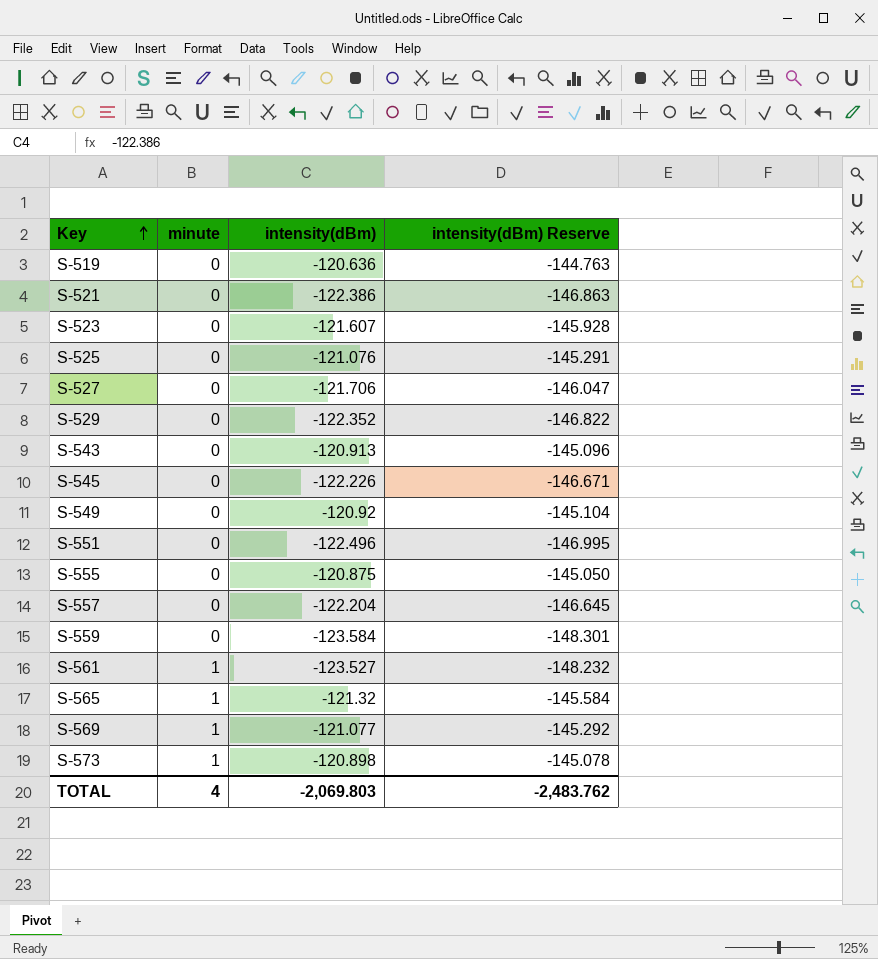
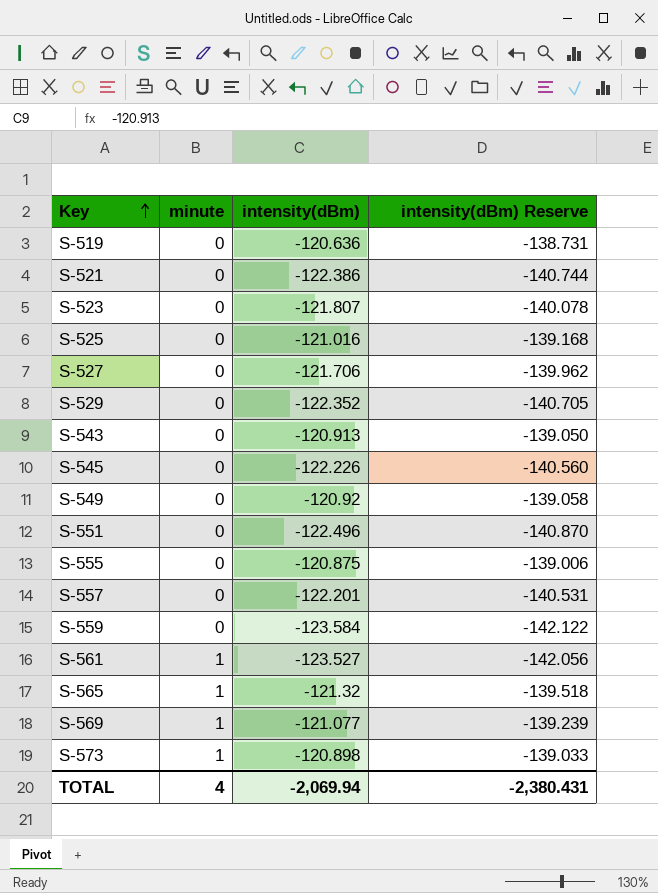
column intensity(dBm) Reserve | formula: [intensity(dBm)] * 1.2 -> [intensity(dBm)] * 1.15
S-523 | intensity(dBm): -121.607 -> -121.807
S-525 | intensity(dBm): -121.076 -> -121.016
S-557 | intensity(dBm): -122.204 -> -122.201
TOTAL | intensity(dBm): -2,069.803 -> -2,069.94
TOTAL | intensity(dBm) Reserve: -2,483.762 -> -2,380.431

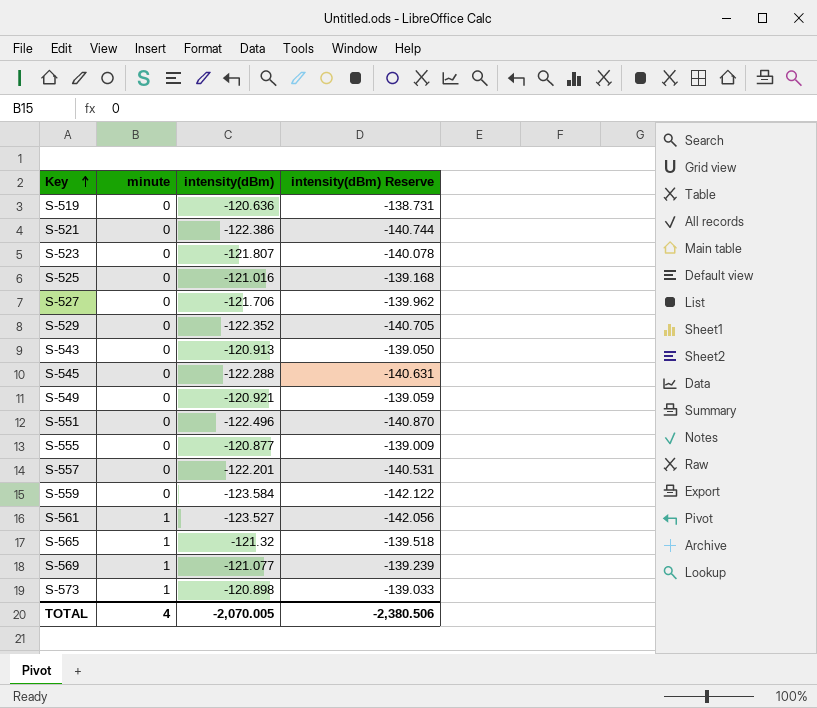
S-545 | intensity(dBm): -122.226 -> -122.288
S-545 | intensity(dBm) Reserve: -140.560 -> -140.631
S-549 | intensity(dBm): -120.92 -> -120.921
S-549 | intensity(dBm) Reserve: -139.058 -> -139.059
S-555 | intensity(dBm): -120.875 -> -120.877
S-555 | intensity(dBm) Reserve: -139.006 -> -139.009
TOTAL | intensity(dBm): -2,069.94 -> -2,070.005
TOTAL | intensity(dBm) Reserve: -2,380.431 -> -2,380.506

